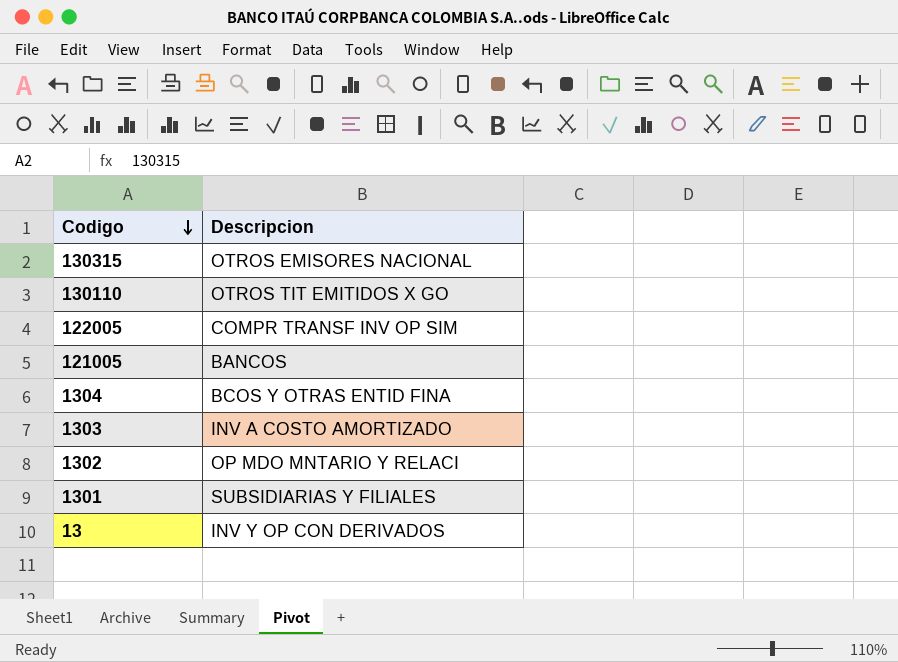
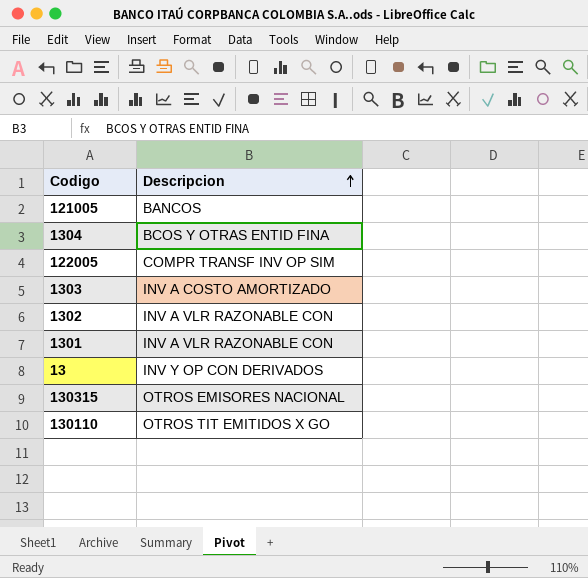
row order: Codigo descending -> Descripcion ascending
1302 | Descripcion: OP MDO MNTARIO Y RELACI -> INV A VLR RAZONABLE CON
1301 | Descripcion: SUBSIDIARIAS Y FILIALES -> INV A VLR RAZONABLE CON

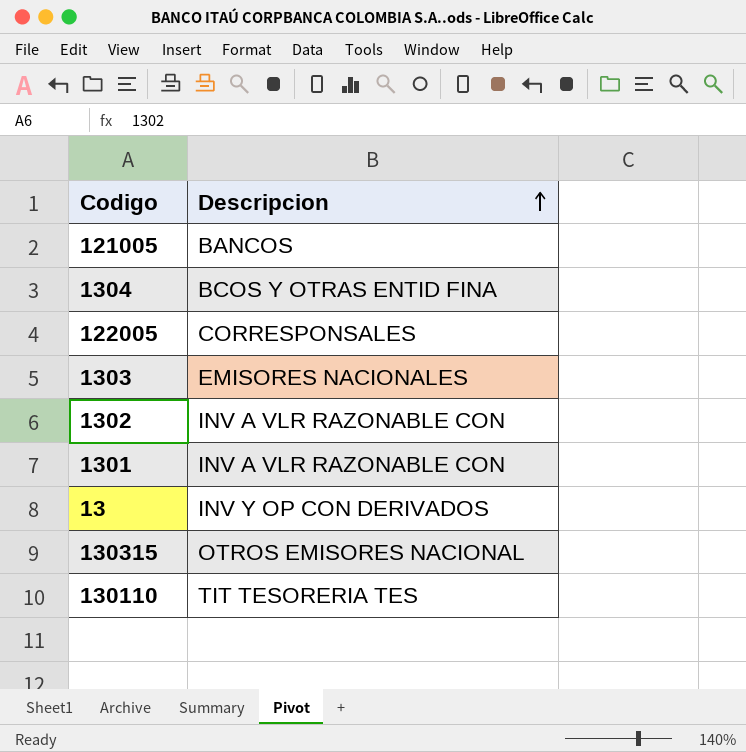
122005 | Descripcion: COMPR TRANSF INV OP SIM -> CORRESPONSALES
1303 | Descripcion: INV A COSTO AMORTIZADO -> EMISORES NACIONALES
130110 | Descripcion: OTROS TIT EMITIDOS X GO -> TIT TESORERIA TES

